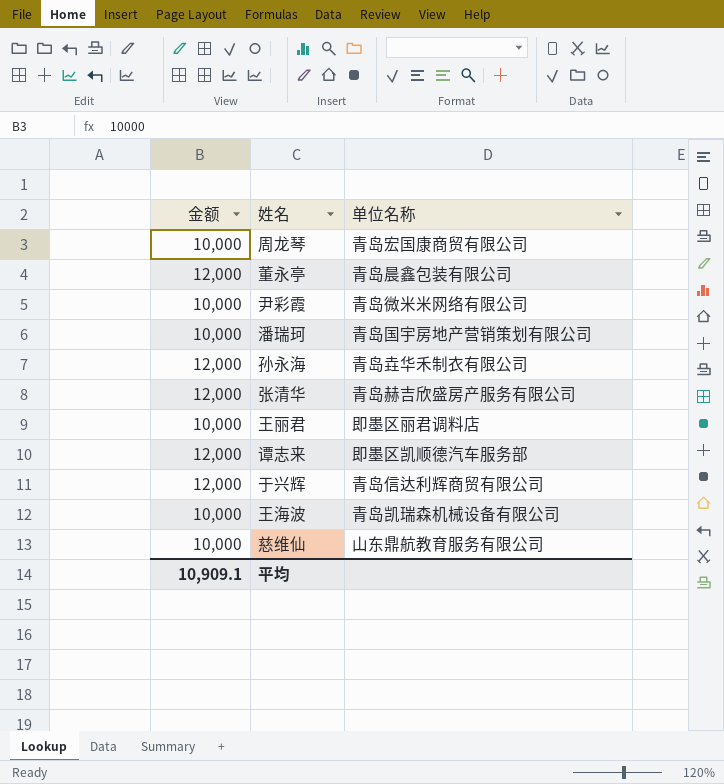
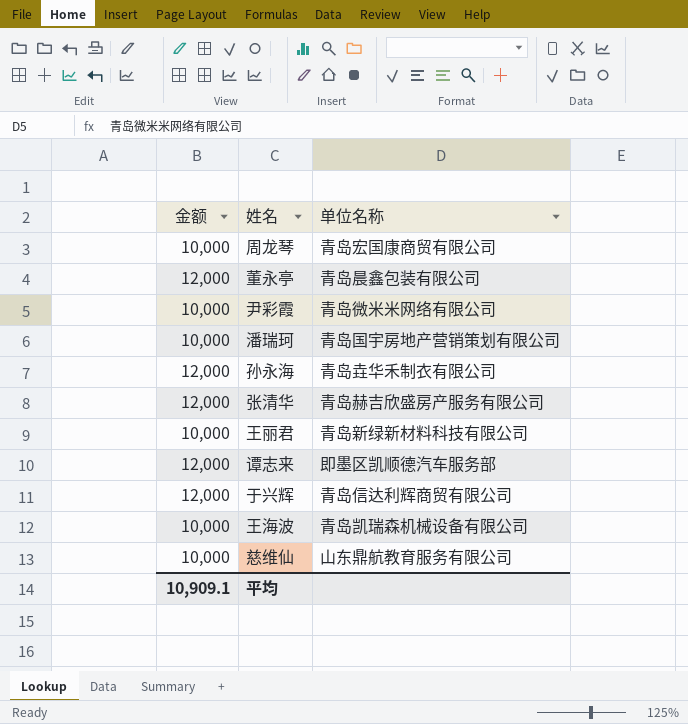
王丽君 | 单位名称: 即墨区丽君调料店 -> 青岛新绿新材料科技有限公司

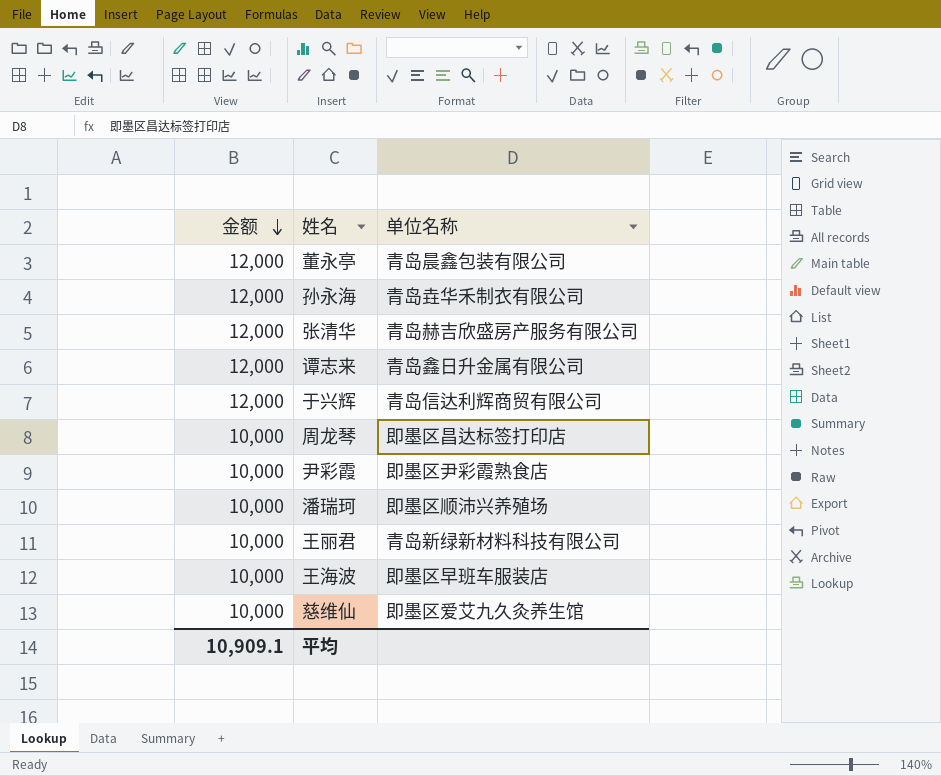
row order: none -> 金额 descending
谭志来 | 单位名称: 即墨区凯顺德汽车服务部 -> 青岛鑫日升金属有限公司
周龙琴 | 单位名称: 青岛宏国康商贸有限公司 -> 即墨区昌达标签打印店
尹彩霞 | 单位名称: 青岛微米米网络有限公司 -> 即墨区尹彩霞熟食店
潘瑞珂 | 单位名称: 青岛国宇房地产营销策划有限公司 -> 即墨区顺沛兴养殖场
王海波 | 单位名称: 青岛凯瑞森机械设备有限公司 -> 即墨区早班车服装店
慈维仙 | 单位名称: 山东鼎航教育服务有限公司 -> 即墨区爱艾九久灸养生馆

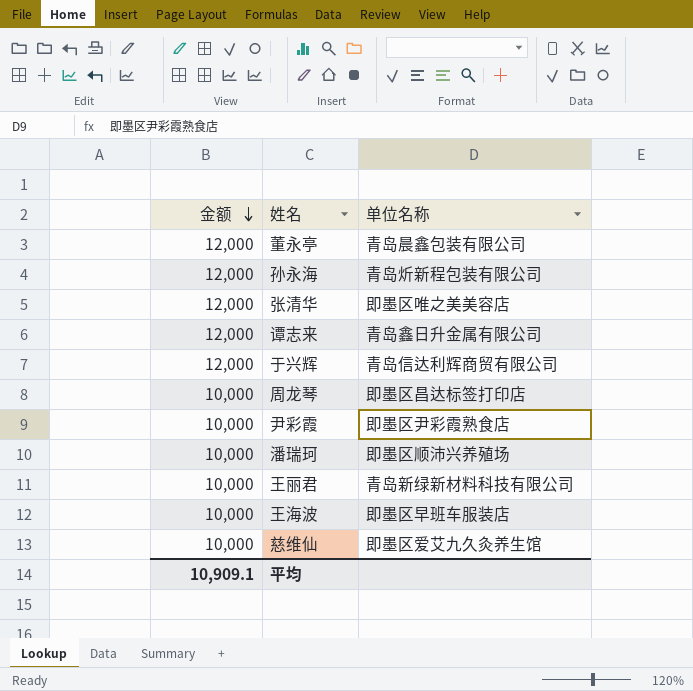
孙永海 | 单位名称: 青岛垚华禾制衣有限公司 -> 青岛炘新程包装有限公司
张清华 | 单位名称: 青岛赫吉欣盛房产服务有限公司 -> 即墨区唯之美美容店

